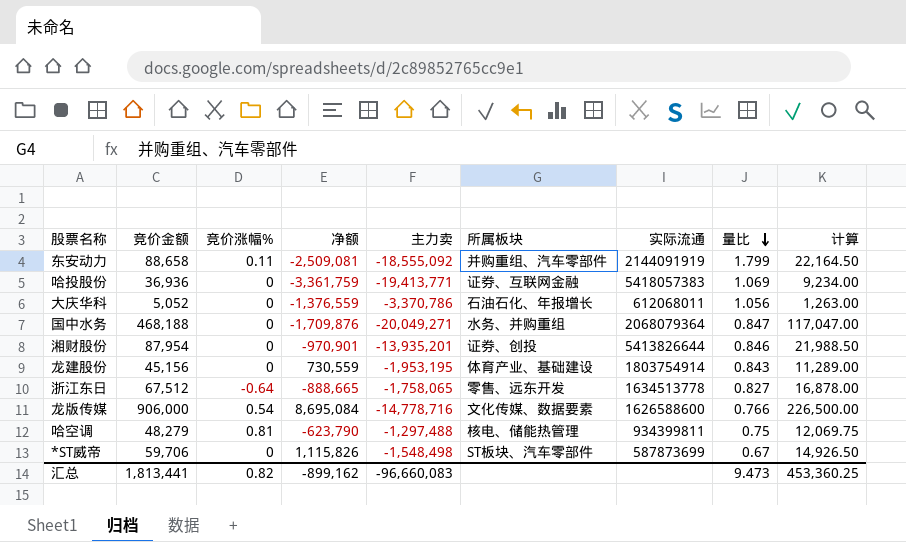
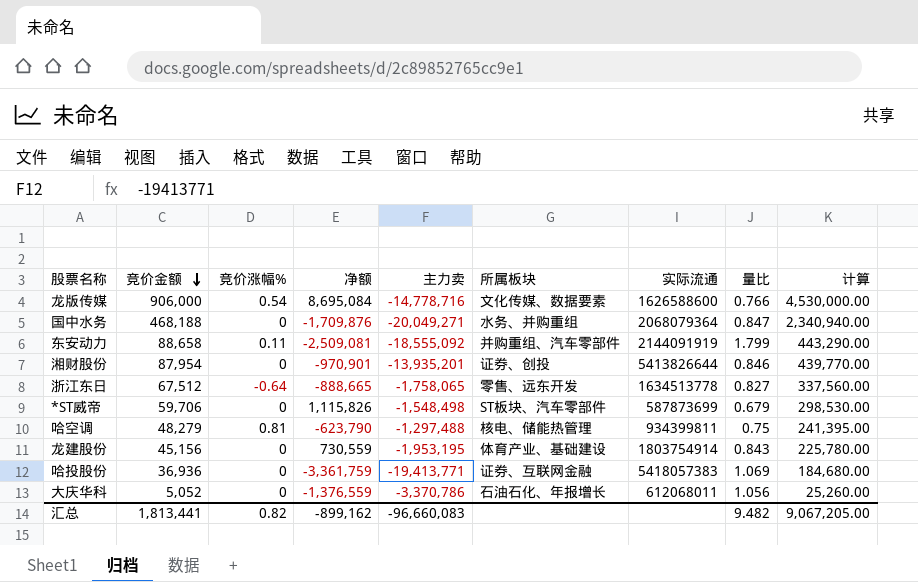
row order: 量比 descending -> 竞价金额 descending
column 计算 | formula: [竞价金额] * 0.25 -> [竞价金额] * 5
*ST威帝 | 量比: 0.67 -> 0.679
汇总 | 量比: 9.473 -> 9.482
汇总 | 计算: 453,360.25 -> 9,067,205.00

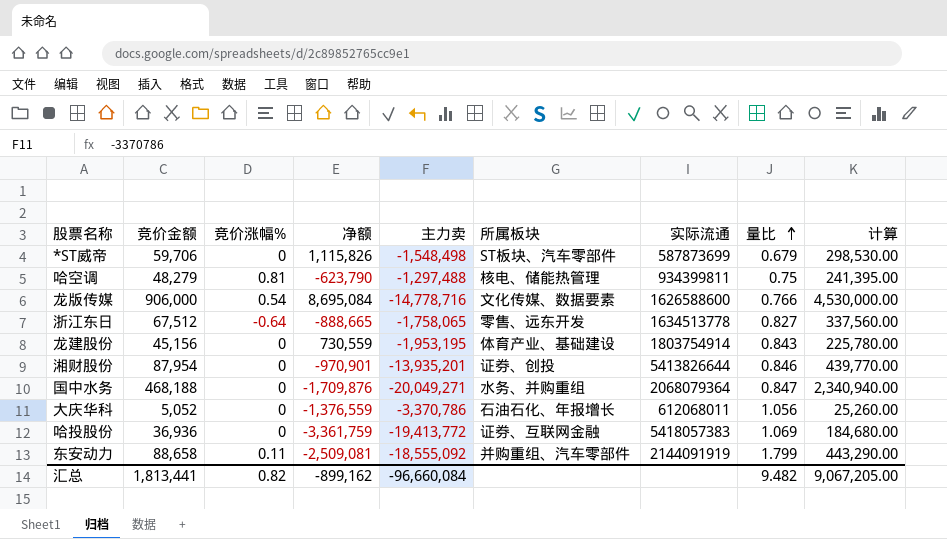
row order: 竞价金额 descending -> 量比 ascending
哈投股份 | 主力卖: -19,413,771 -> -19,413,772
汇总 | 主力卖: -96,660,083 -> -96,660,084

